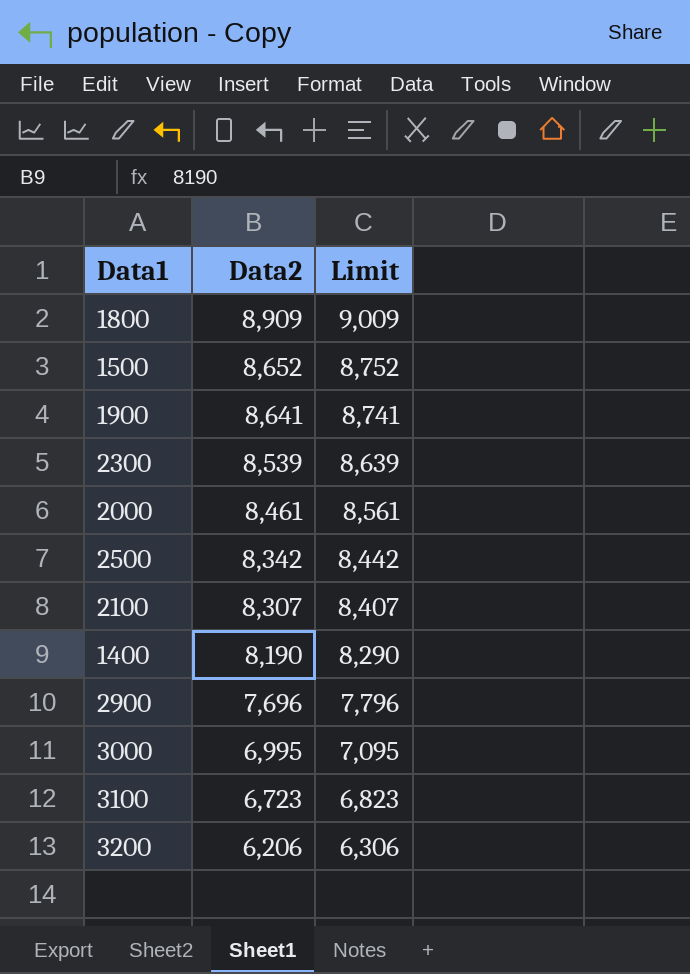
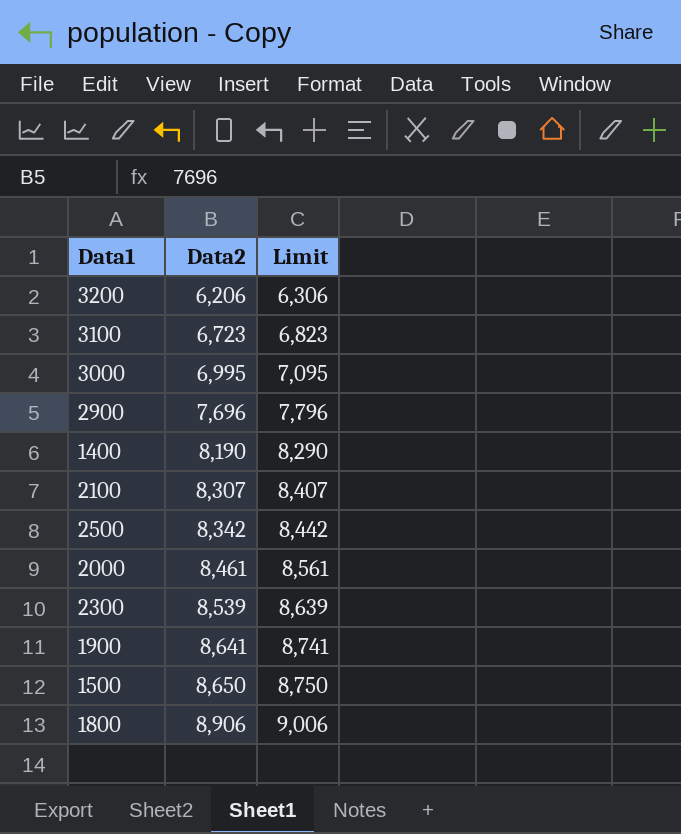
row order: Data2 descending -> Data2 ascending
1500 | Data2: 8,652 -> 8,650
1500 | Limit: 8,752 -> 8,750
1800 | Data2: 8,909 -> 8,906
1800 | Limit: 9,009 -> 9,006

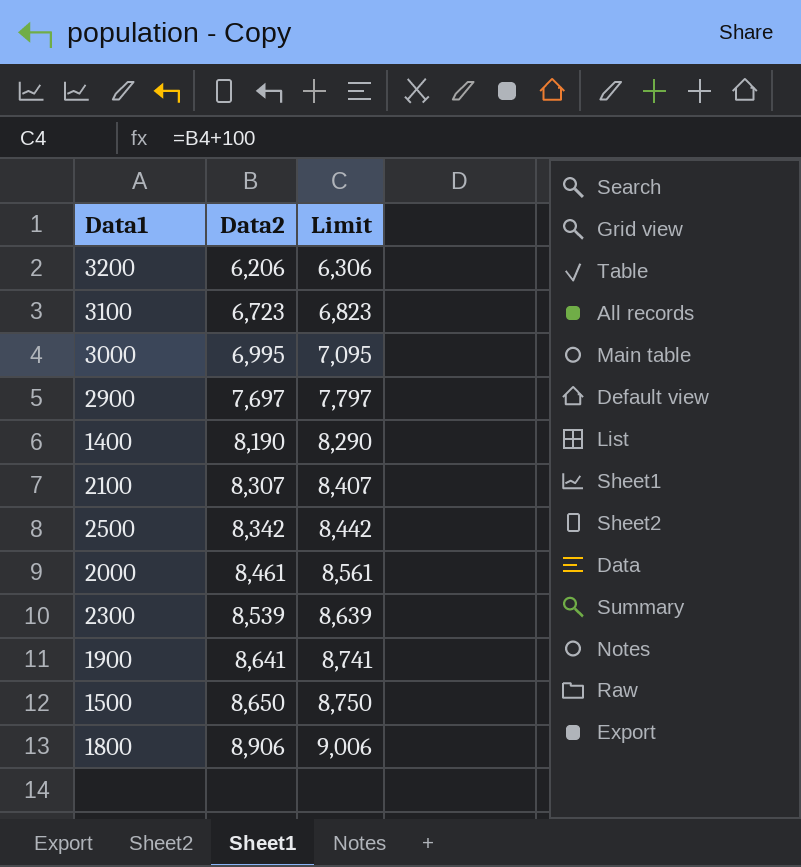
2900 | Data2: 7,696 -> 7,697
2900 | Limit: 7,796 -> 7,797

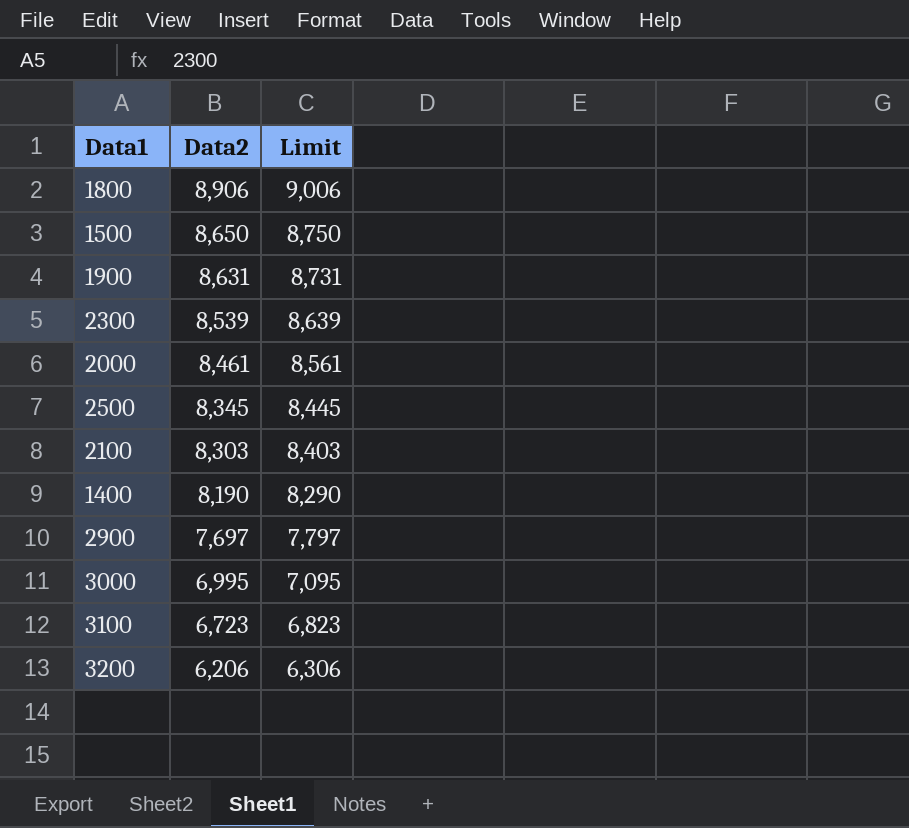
row order: Data2 ascending -> Data2 descending
1900 | Data2: 8,641 -> 8,631
1900 | Limit: 8,741 -> 8,731
2500 | Data2: 8,342 -> 8,345
2500 | Limit: 8,442 -> 8,445
2100 | Data2: 8,307 -> 8,303
2100 | Limit: 8,407 -> 8,403

